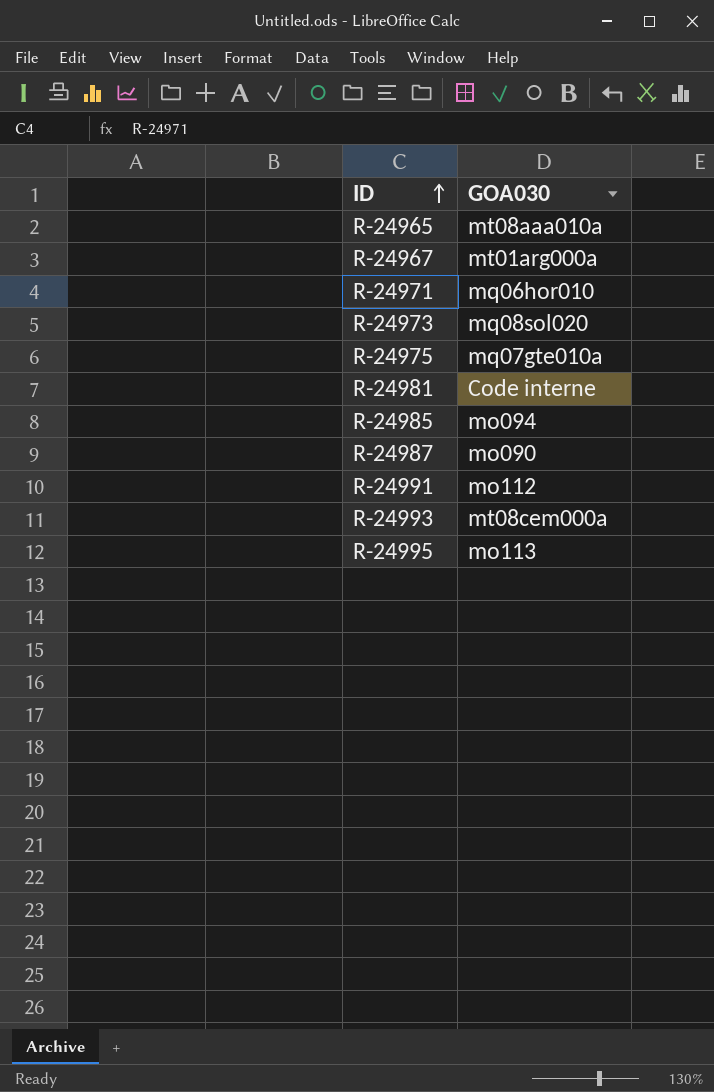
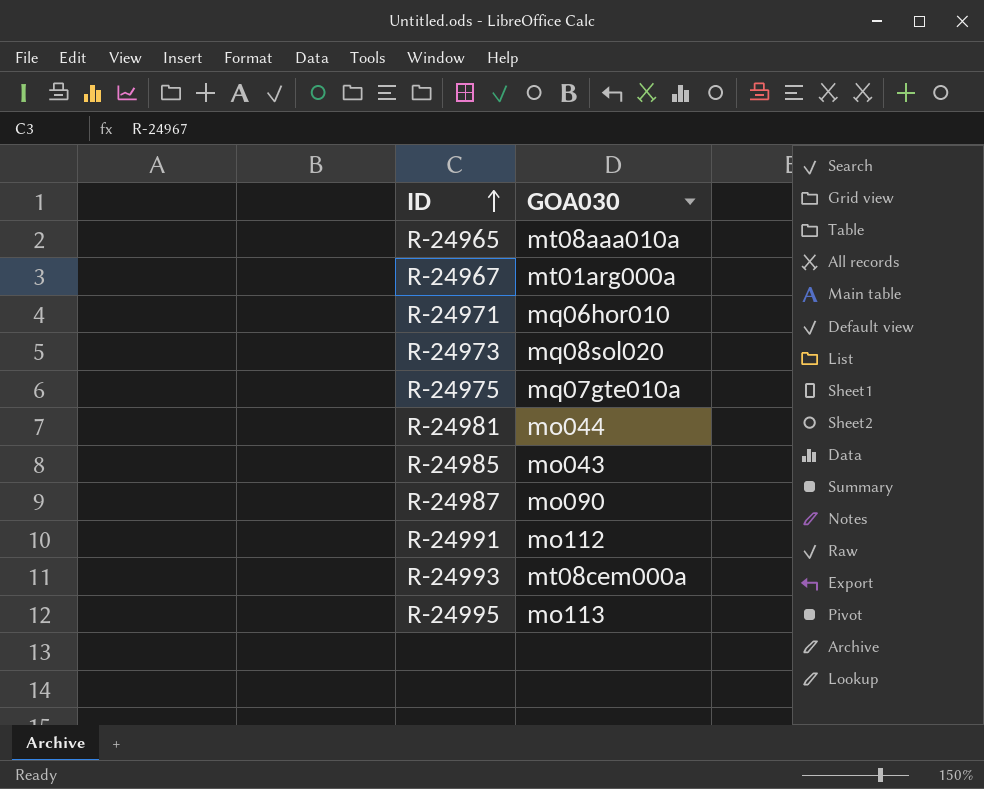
R-24981 | GOA030: Code interne -> mo044
R-24985 | GOA030: mo094 -> mo043

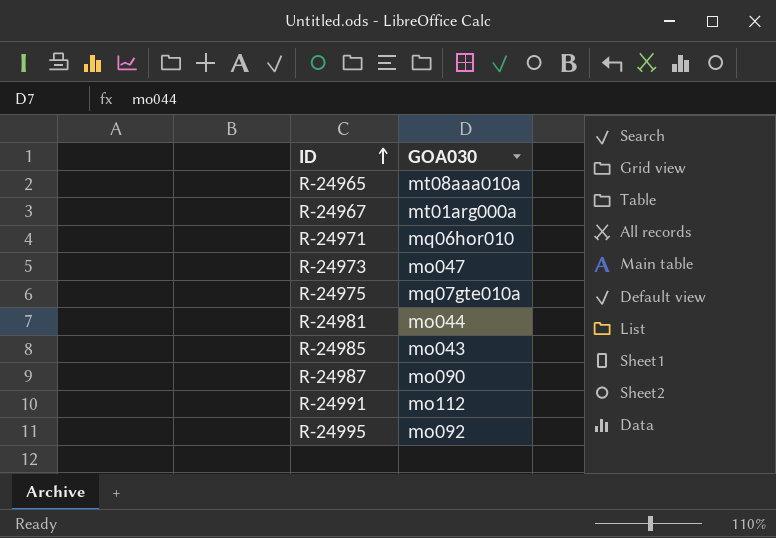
row R-24993: mt08cem000a -> none
R-24973 | GOA030: mq08sol020 -> mo047
R-24995 | GOA030: mo113 -> mo092

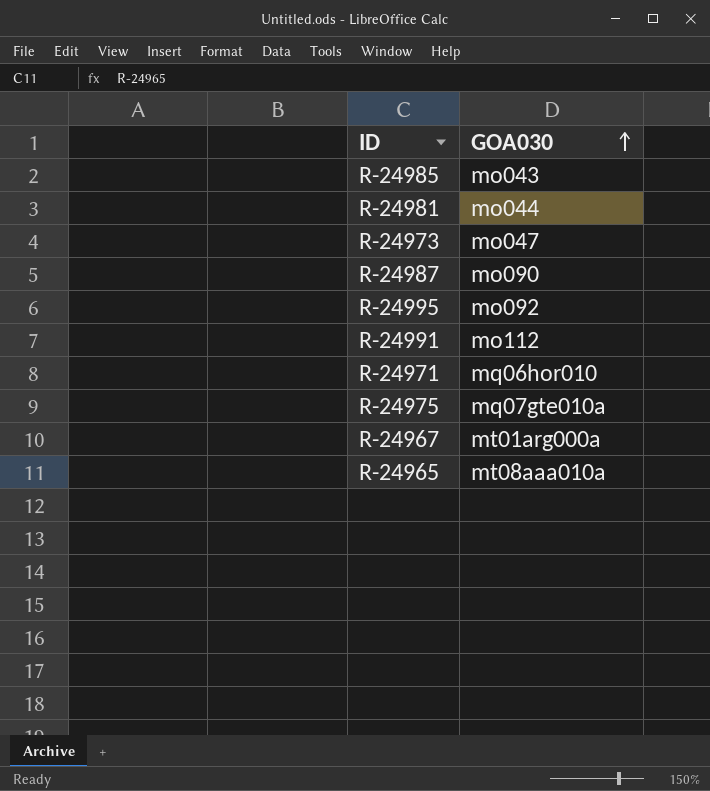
row order: ID ascending -> GOA030 ascending

